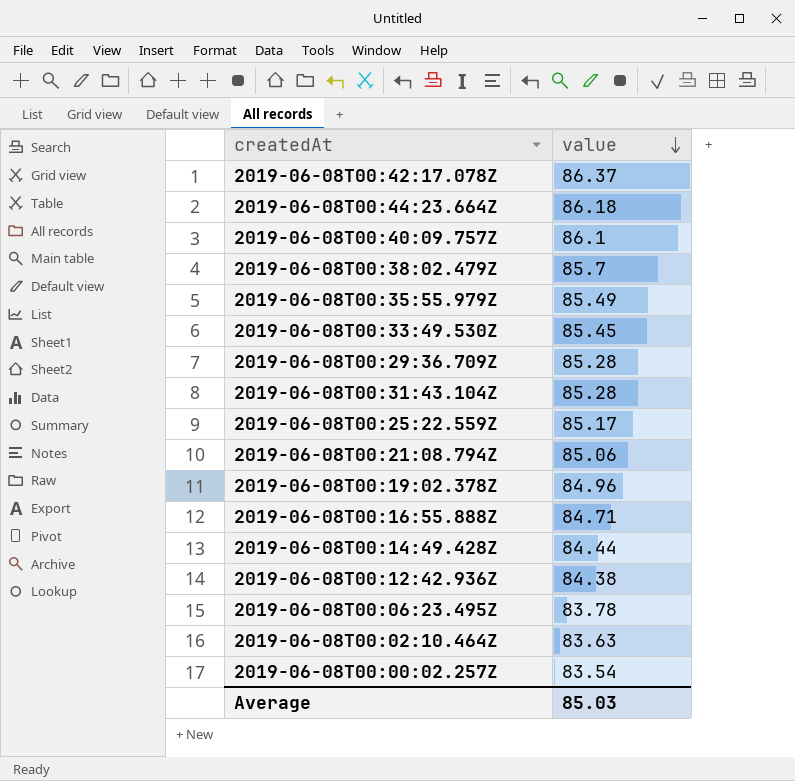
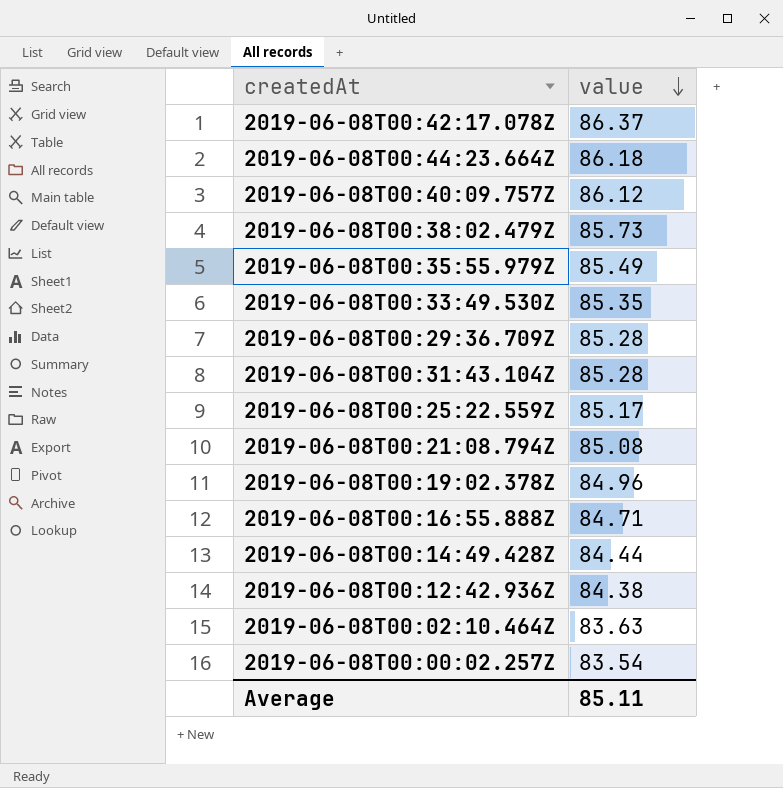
row 2019-06-08T00:06:23.495Z: 83.78 -> none
2019-06-08T00:40:09.757Z | value: 86.1 -> 86.12
2019-06-08T00:38:02.479Z | value: 85.7 -> 85.73
2019-06-08T00:33:49.530Z | value: 85.45 -> 85.35
2019-06-08T00:21:08.794Z | value: 85.06 -> 85.08
Average | value: 85.03 -> 85.11

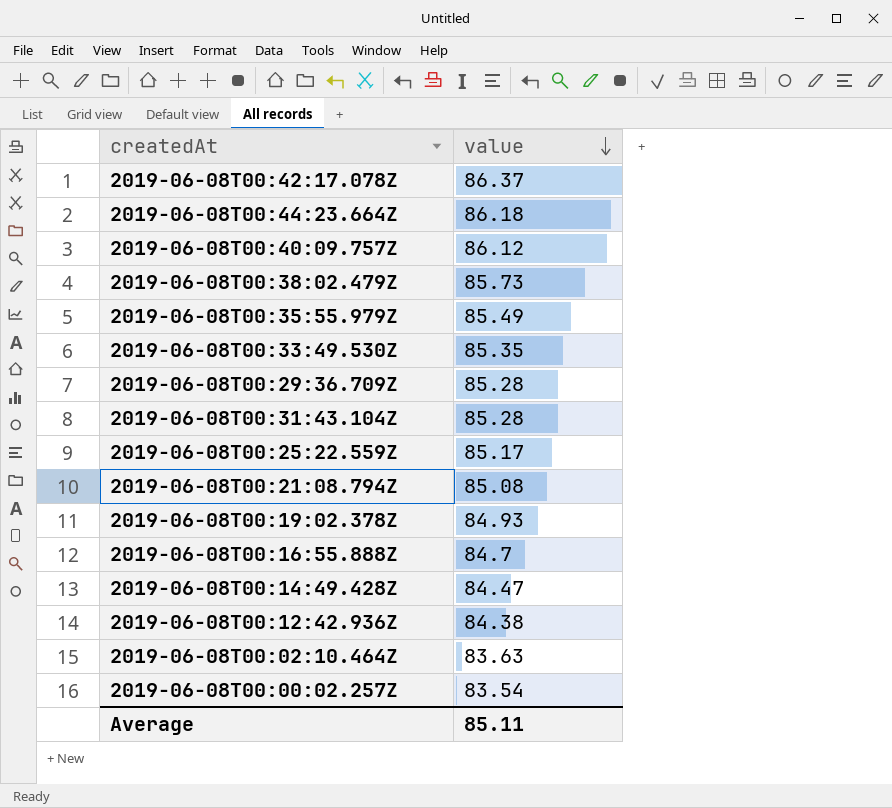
2019-06-08T00:19:02.378Z | value: 84.96 -> 84.93
2019-06-08T00:16:55.888Z | value: 84.71 -> 84.7
2019-06-08T00:14:49.428Z | value: 84.44 -> 84.47

